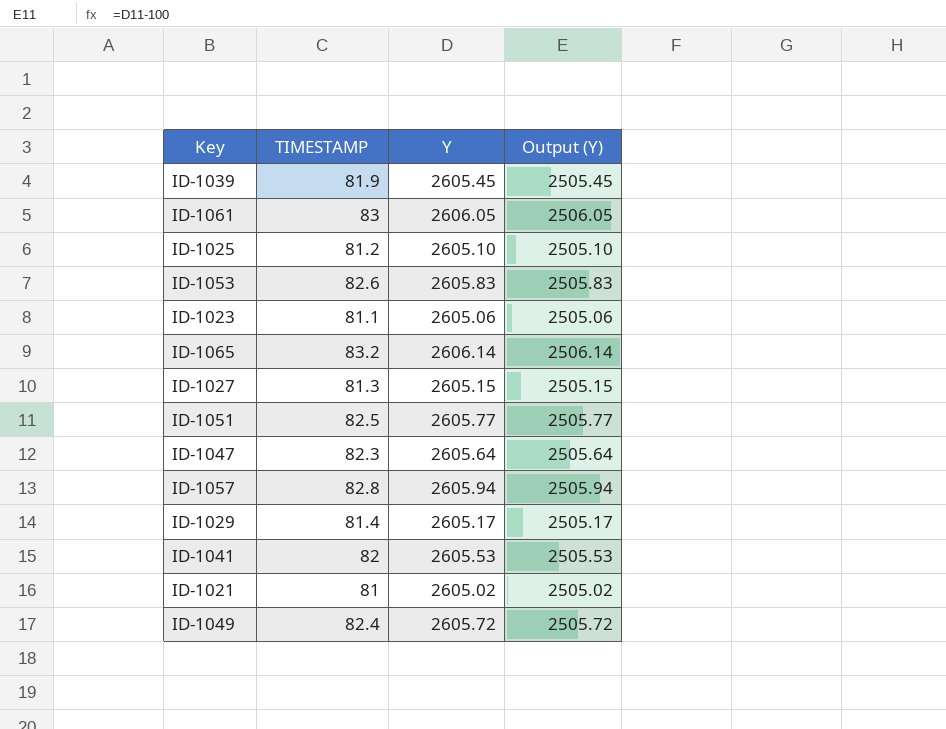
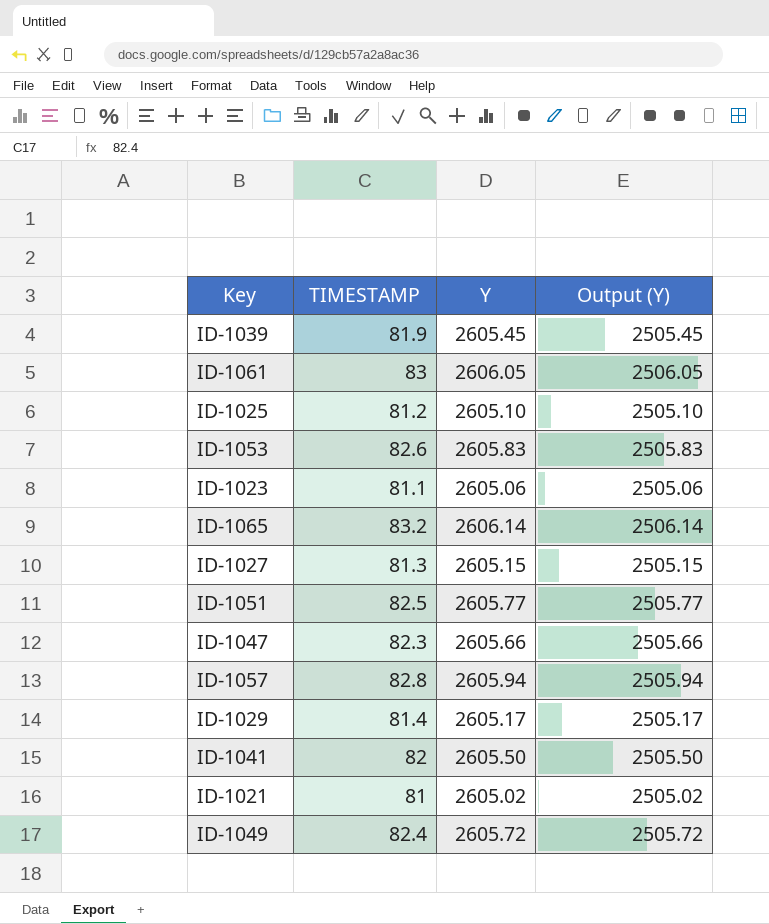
ID-1047 | Y: 2605.64 -> 2605.66
ID-1047 | Output (Y): 2505.64 -> 2505.66
ID-1041 | Y: 2605.53 -> 2605.50
ID-1041 | Output (Y): 2505.53 -> 2505.50

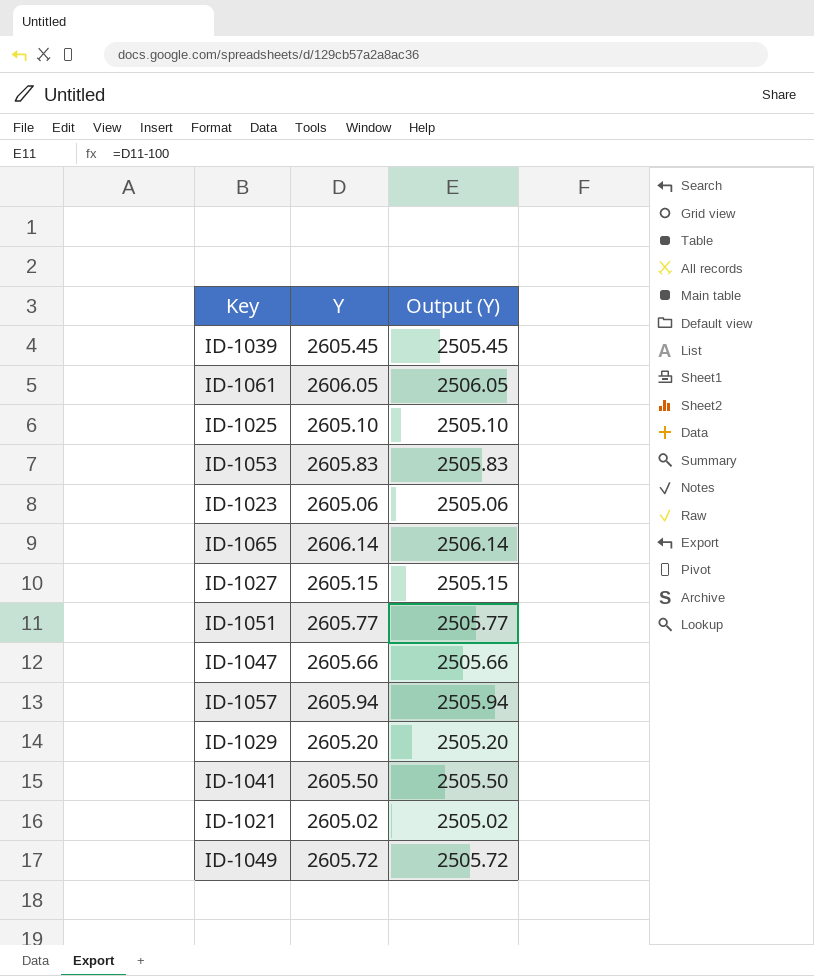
column TIMESTAMP | position: 2 -> none
ID-1029 | Y: 2605.17 -> 2605.20
ID-1029 | Output (Y): 2505.17 -> 2505.20

